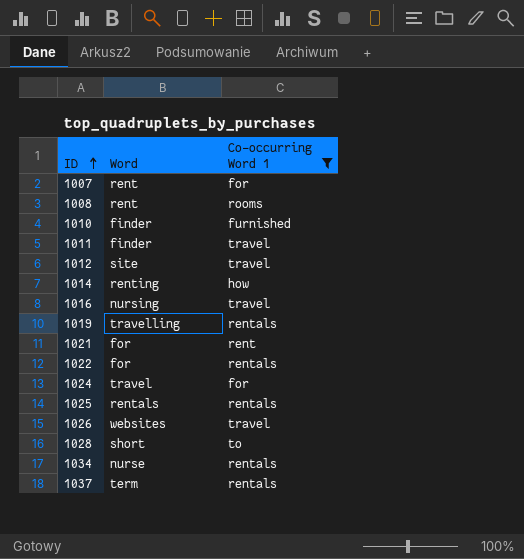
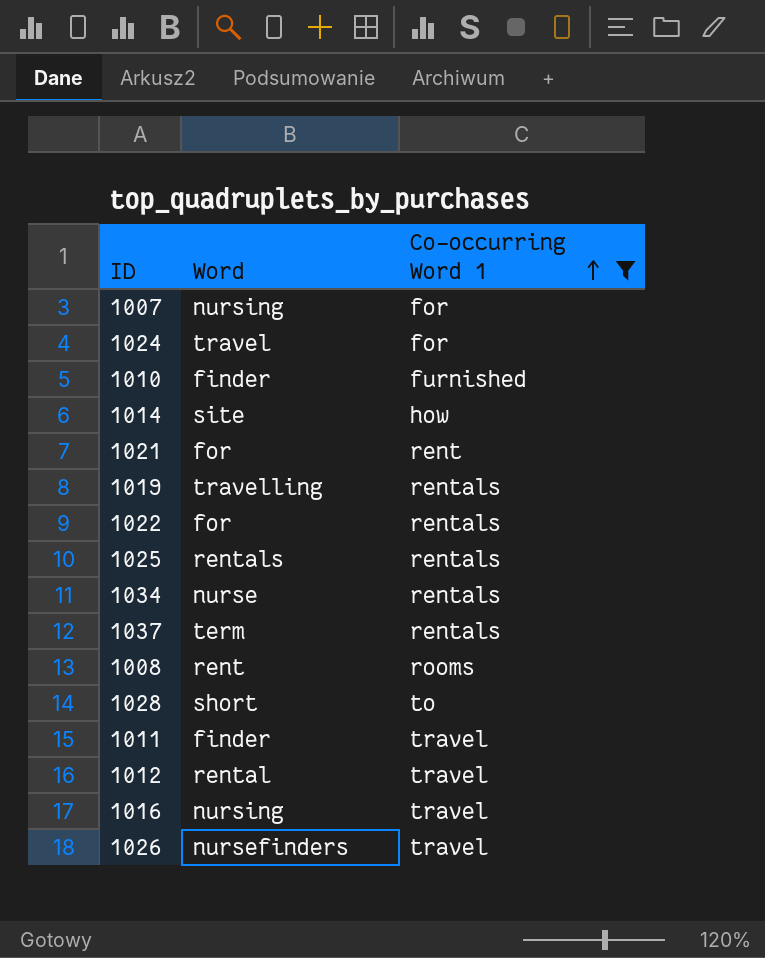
row order: ID ascending -> Co-occurring Word 1 ascending
1007 | Word: rent -> nursing
1014 | Word: renting -> site
1012 | Word: site -> rental
1026 | Word: websites -> nursefinders

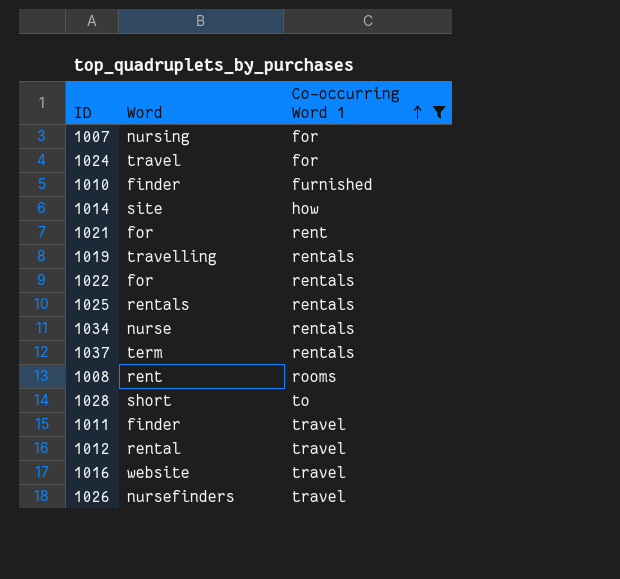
1016 | Word: nursing -> website

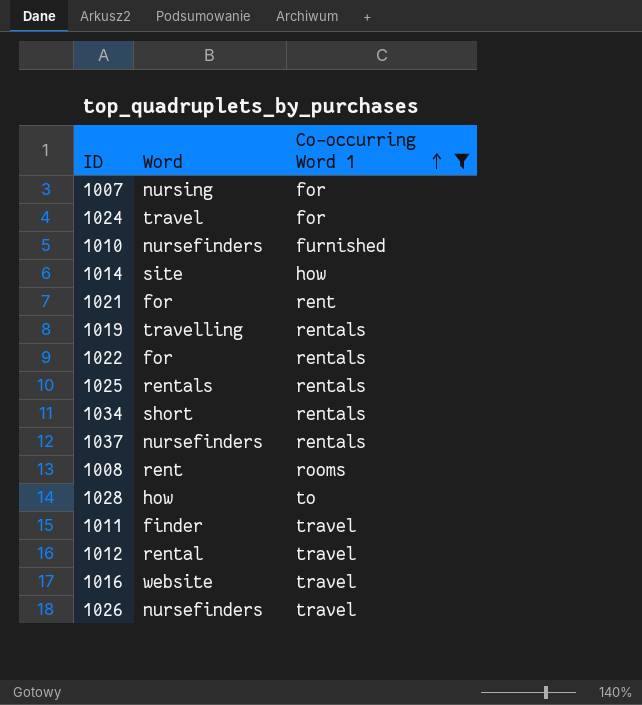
1010 | Word: finder -> nursefinders
1034 | Word: nurse -> short
1037 | Word: term -> nursefinders
1028 | Word: short -> how

